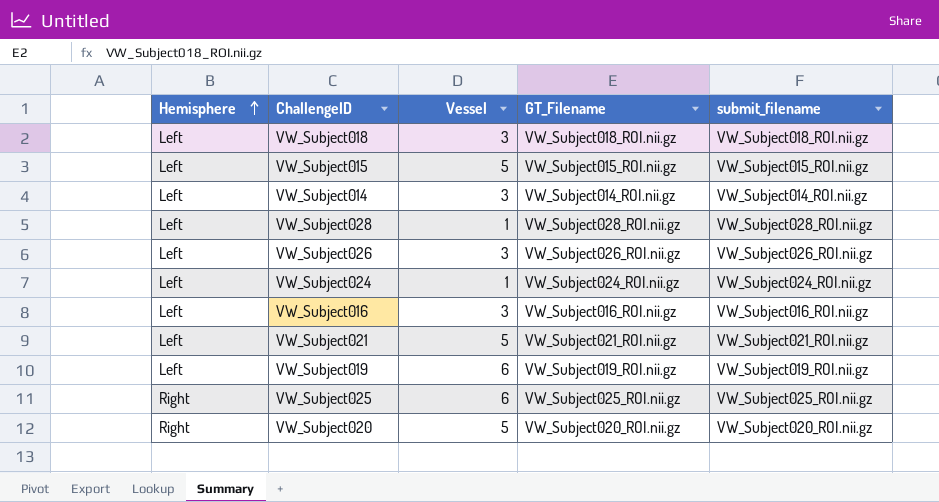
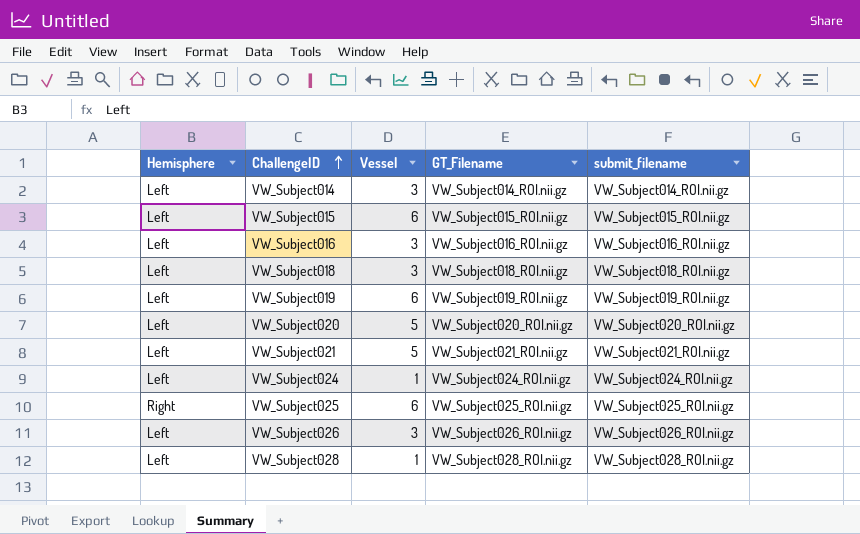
row order: Hemisphere ascending -> ChallengeID ascending
VW_Subject015 | Vessel: 5 -> 6
VW_Subject020 | Hemisphere: Right -> Left

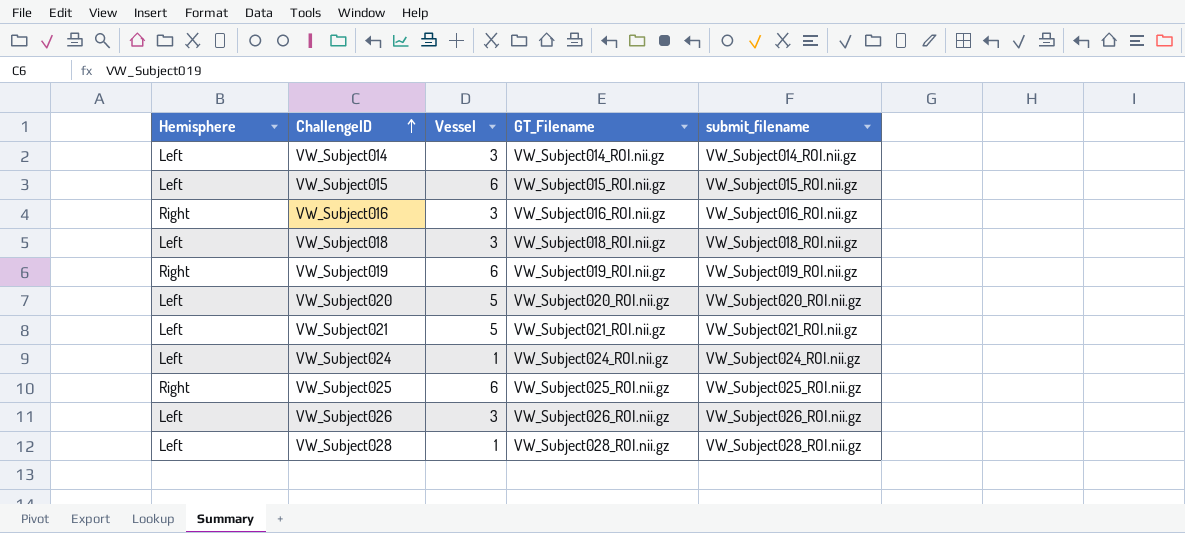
VW_Subject016 | Hemisphere: Left -> Right
VW_Subject019 | Hemisphere: Left -> Right

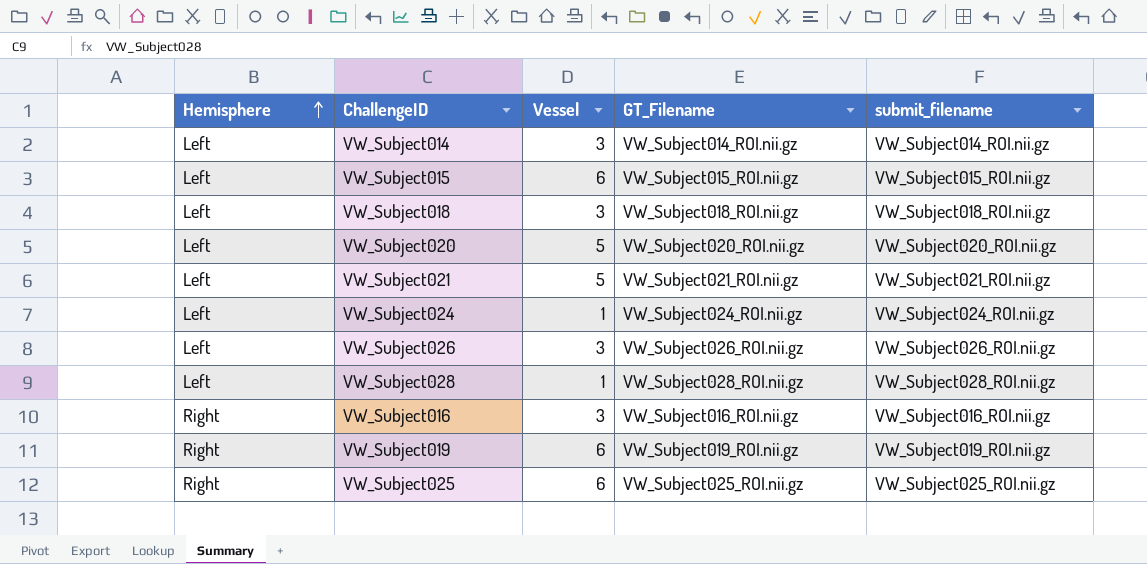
row order: ChallengeID ascending -> Hemisphere ascending

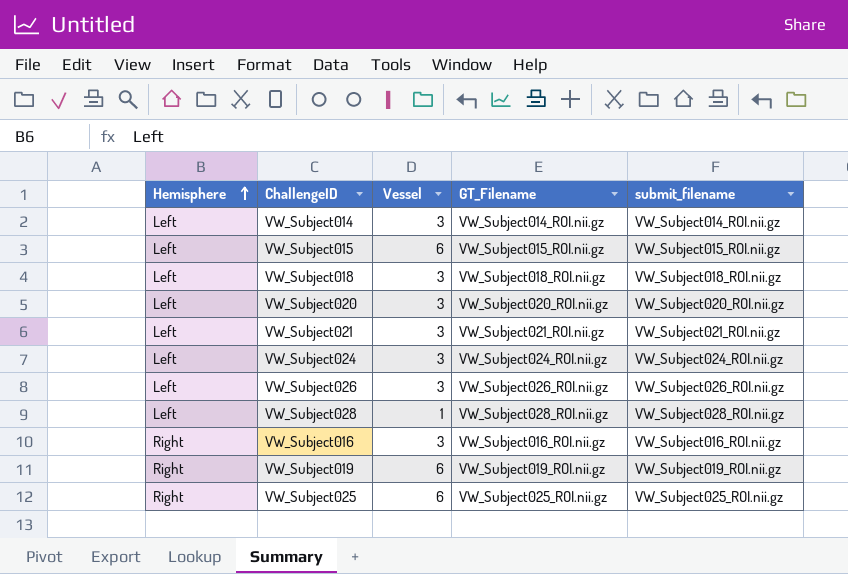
VW_Subject020 | Vessel: 5 -> 3
VW_Subject021 | Vessel: 5 -> 3
VW_Subject024 | Vessel: 1 -> 3

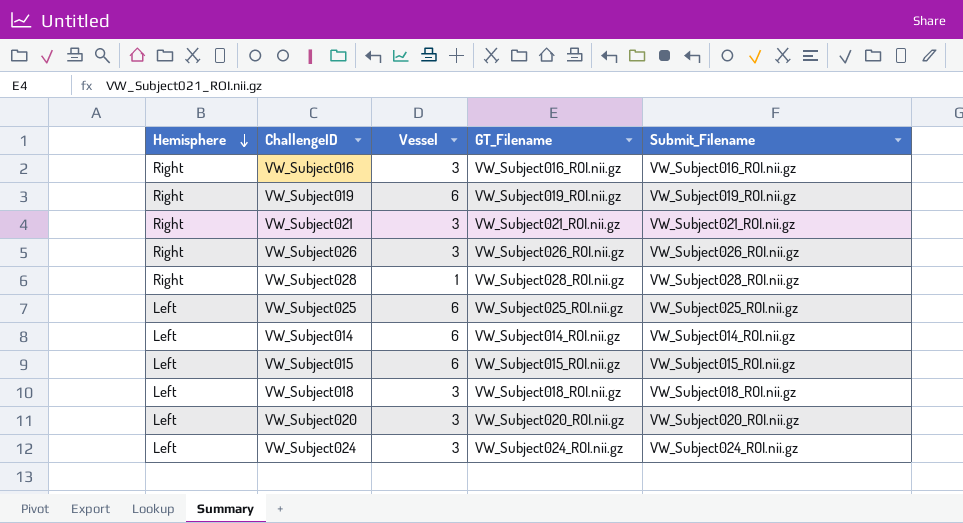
row order: Hemisphere ascending -> Hemisphere descending
column name: submit_filename -> Submit_Filename
VW_Subject021 | Hemisphere: Left -> Right
VW_Subject026 | Hemisphere: Left -> Right
VW_Subject028 | Hemisphere: Left -> Right
VW_Subject025 | Hemisphere: Right -> Left
VW_Subject014 | Vessel: 3 -> 6

